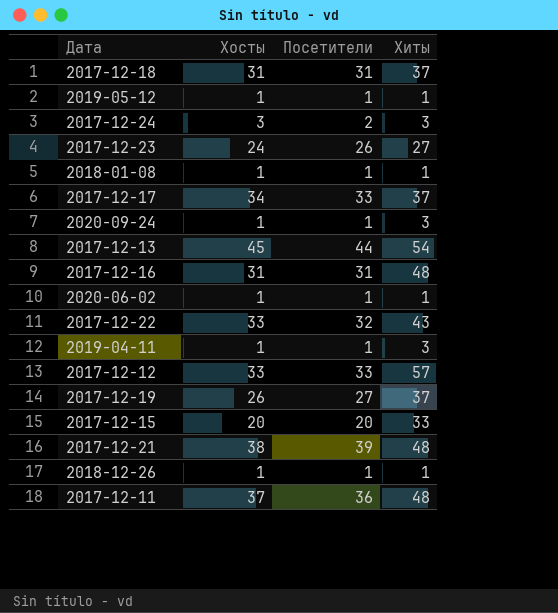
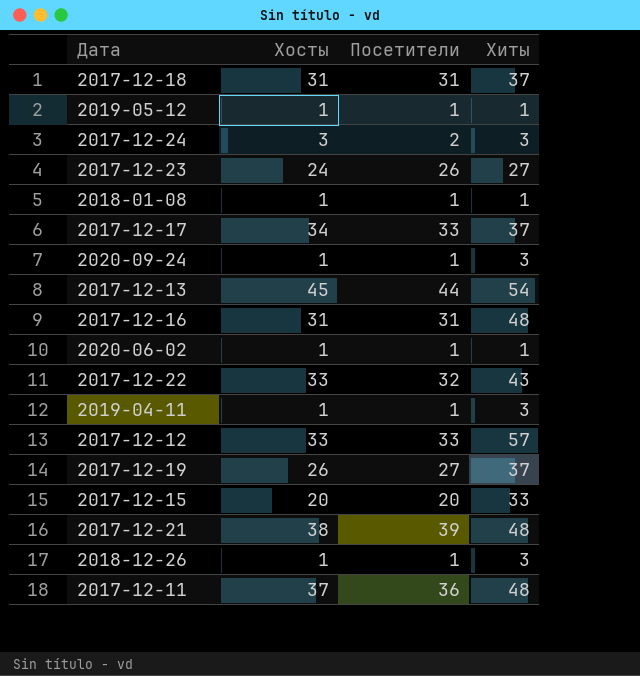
2018-12-26 | Хиты: 1 -> 3

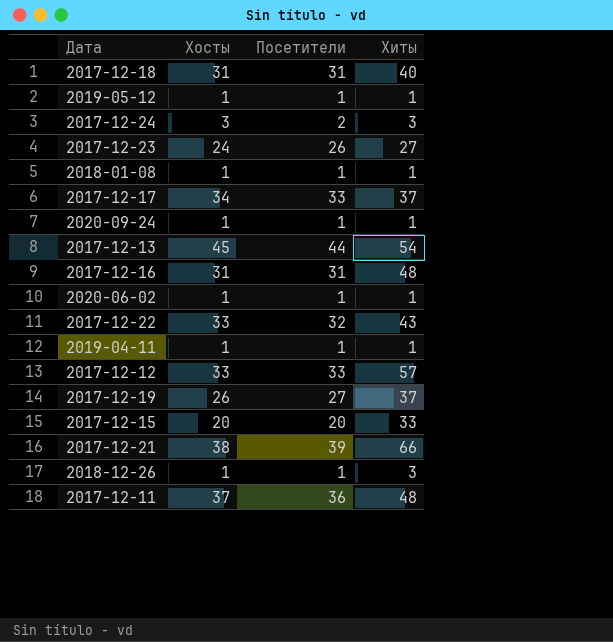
2017-12-18 | Хиты: 37 -> 40
2020-09-24 | Хиты: 3 -> 1
2019-04-11 | Хиты: 3 -> 1
2017-12-21 | Хиты: 48 -> 66

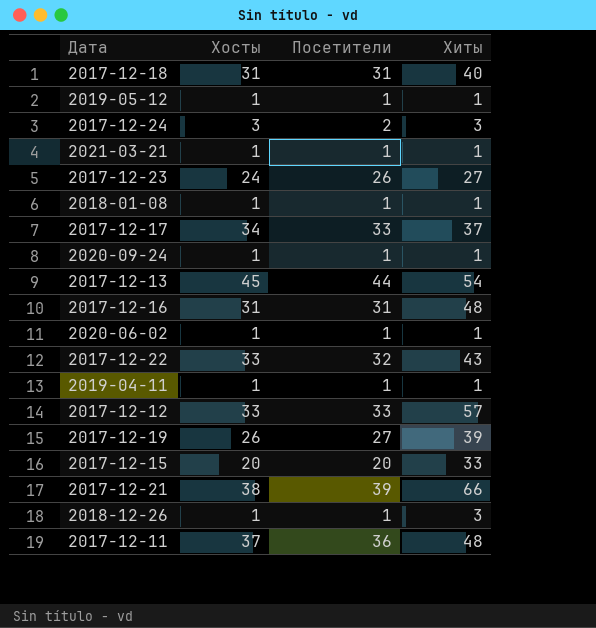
row 2021-03-21: none -> 1 | 1 | 1
2017-12-19 | Хиты: 37 -> 39

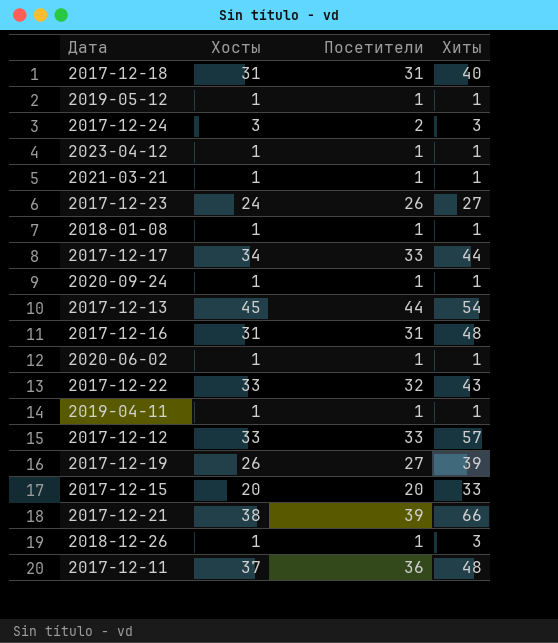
row 2023-04-12: none -> 1 | 1 | 1
2017-12-17 | Хиты: 37 -> 44

